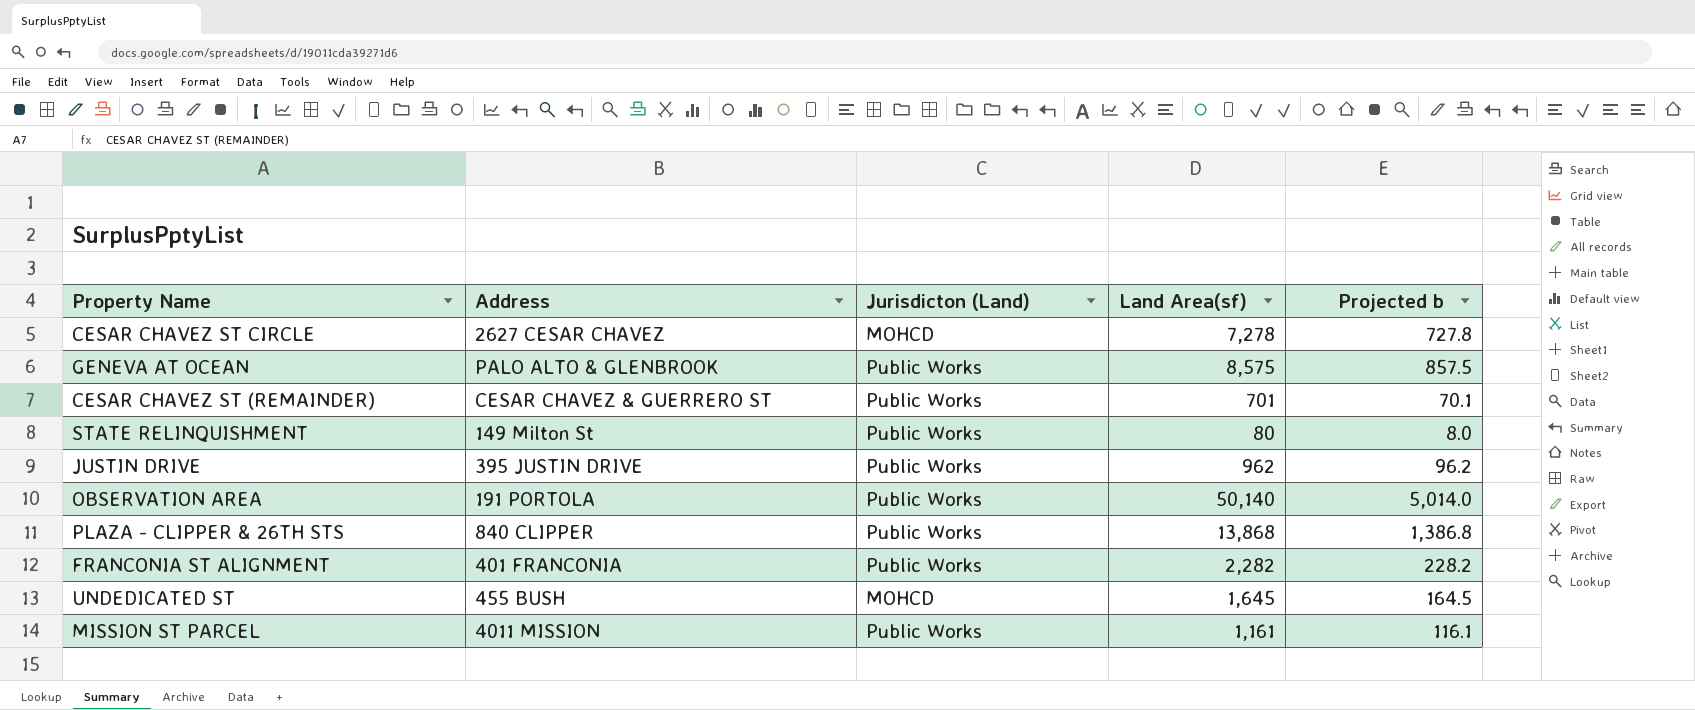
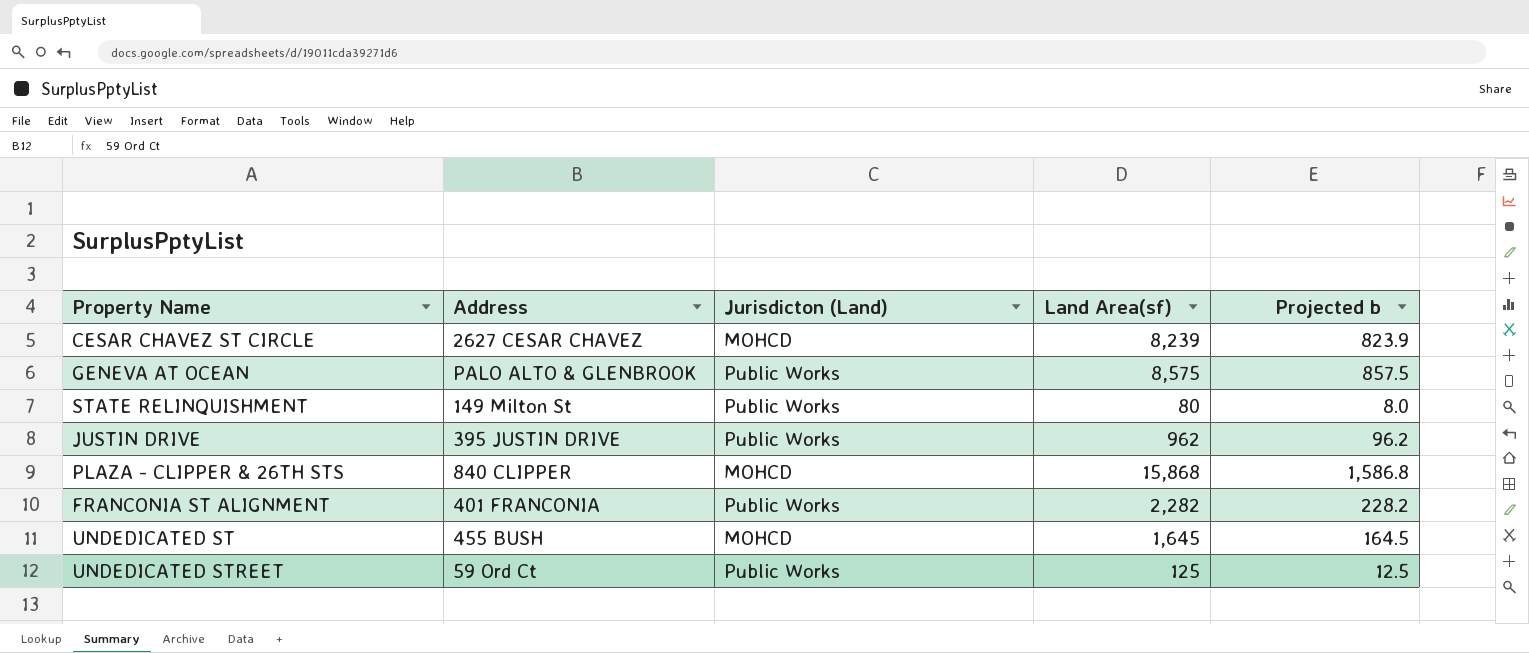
row CESAR CHAVEZ ST (REMAINDER): CESAR CHAVEZ & GUERRERO ST | Public Works | 701 | 70.1 -> none
row OBSERVATION AREA: 191 PORTOLA | Public Works | 50,140 | 5,014.0 -> none
row MISSION ST PARCEL: 4011 MISSION | Public Works | 1,161 | 116.1 -> none
CESAR CHAVEZ ST CIRCLE | Land Area(sf): 7,278 -> 8,239
CESAR CHAVEZ ST CIRCLE | Projected b: 727.8 -> 823.9
PLAZA - CLIPPER & 26TH STS | Jurisdicton (Land): Public Works -> MOHCD
PLAZA - CLIPPER & 26TH STS | Land Area(sf): 13,868 -> 15,868
PLAZA - CLIPPER & 26TH STS | Projected b: 1,386.8 -> 1,586.8
row UNDEDICATED STREET: none -> 59 Ord Ct | Public Works | 125 | 12.5

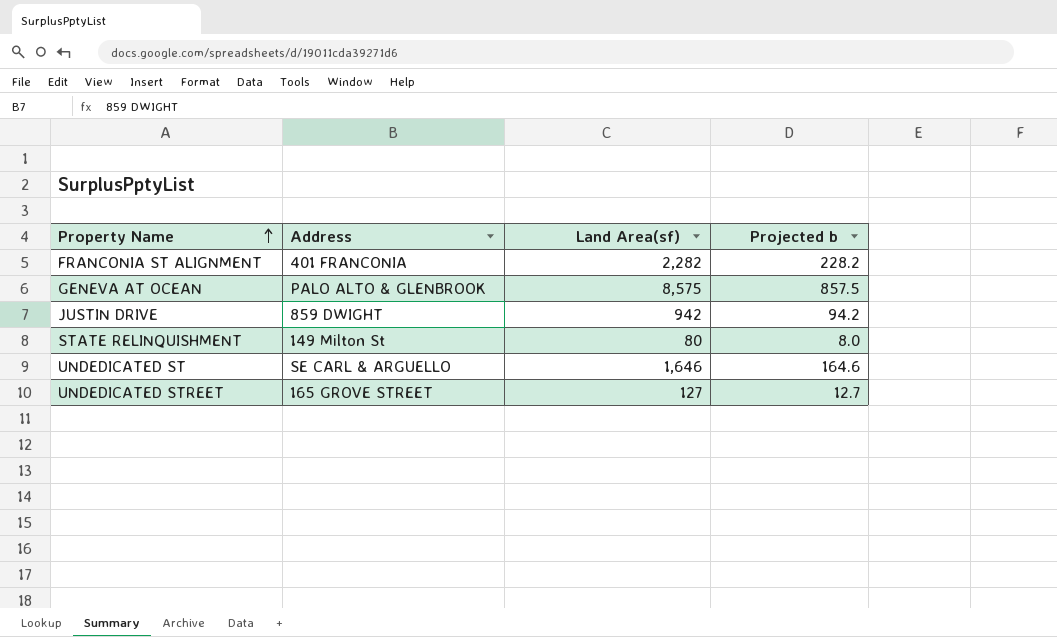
row order: none -> Property Name ascending
column Jurisdicton (Land) | position: 3 -> none
row CESAR CHAVEZ ST CIRCLE: 2627 CESAR CHAVEZ | MOHCD | 8,239 | 823.9 -> none
row PLAZA - CLIPPER & 26TH STS: 840 CLIPPER | MOHCD | 15,868 | 1,586.8 -> none
JUSTIN DRIVE | Address: 395 JUSTIN DRIVE -> 859 DWIGHT
JUSTIN DRIVE | Land Area(sf): 962 -> 942
JUSTIN DRIVE | Projected b: 96.2 -> 94.2
UNDEDICATED ST | Address: 455 BUSH -> SE CARL & ARGUELLO
UNDEDICATED ST | Land Area(sf): 1,645 -> 1,646
UNDEDICATED ST | Projected b: 164.5 -> 164.6
UNDEDICATED STREET | Address: 59 Ord Ct -> 165 GROVE STREET
UNDEDICATED STREET | Land Area(sf): 125 -> 127
UNDEDICATED STREET | Projected b: 12.5 -> 12.7

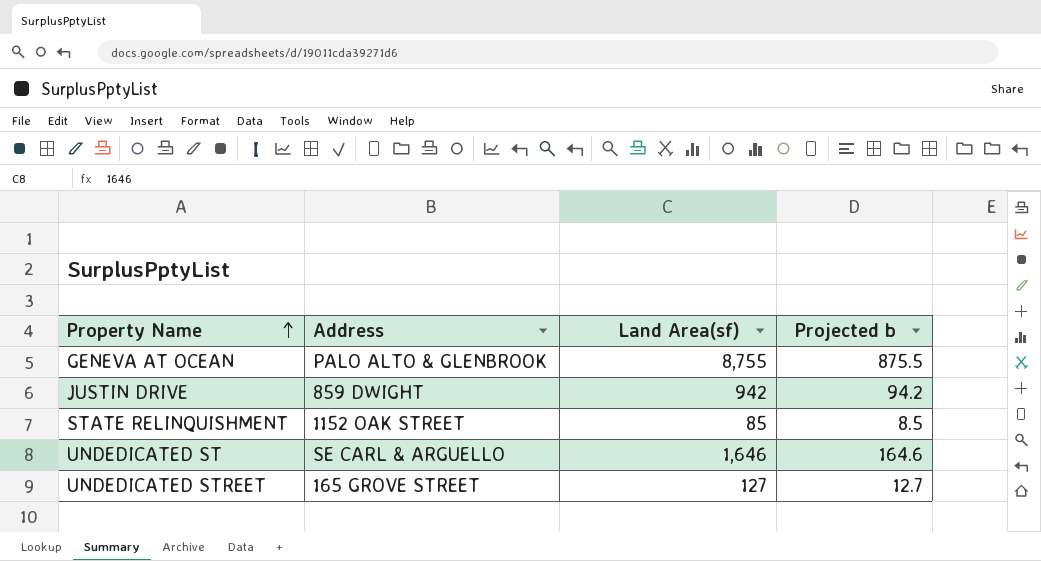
row FRANCONIA ST ALIGNMENT: 401 FRANCONIA | 2,282 | 228.2 -> none
GENEVA AT OCEAN | Land Area(sf): 8,575 -> 8,755
GENEVA AT OCEAN | Projected b: 857.5 -> 875.5
STATE RELINQUISHMENT | Address: 149 Milton St -> 1152 OAK STREET
STATE RELINQUISHMENT | Land Area(sf): 80 -> 85
STATE RELINQUISHMENT | Projected b: 8.0 -> 8.5

